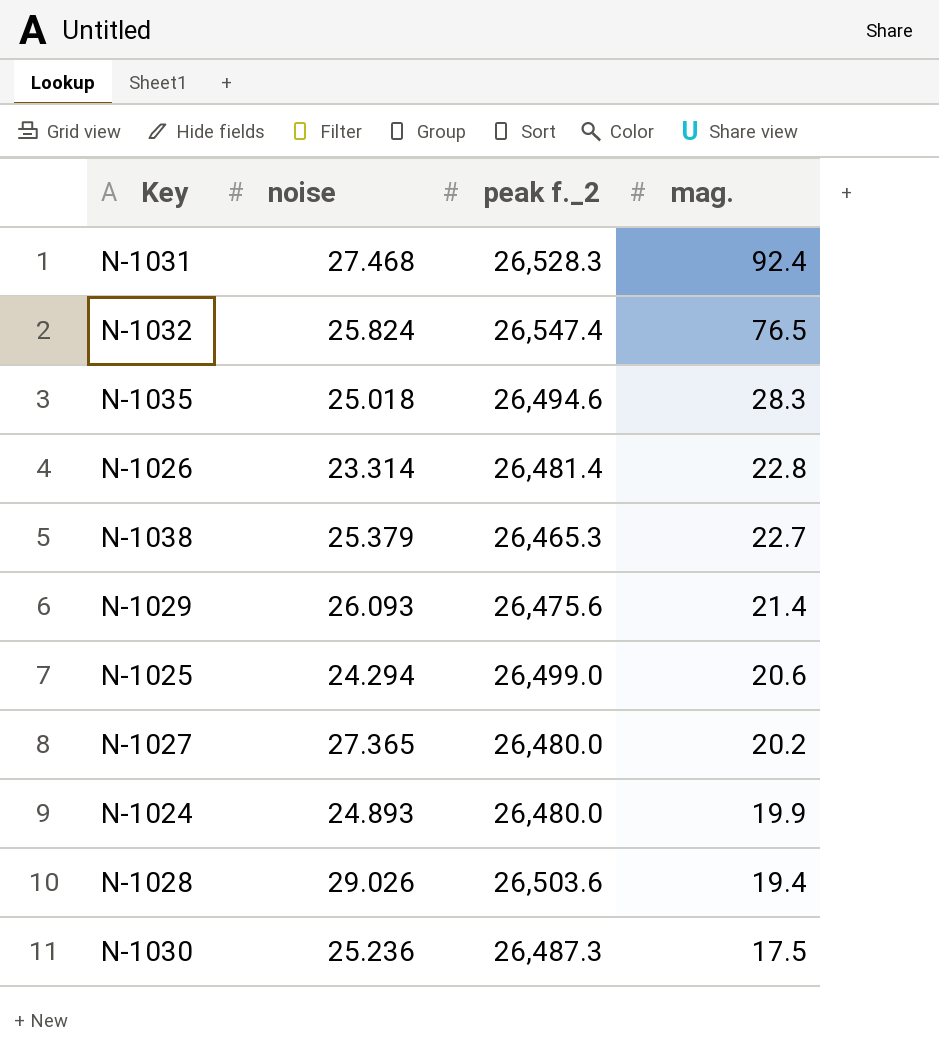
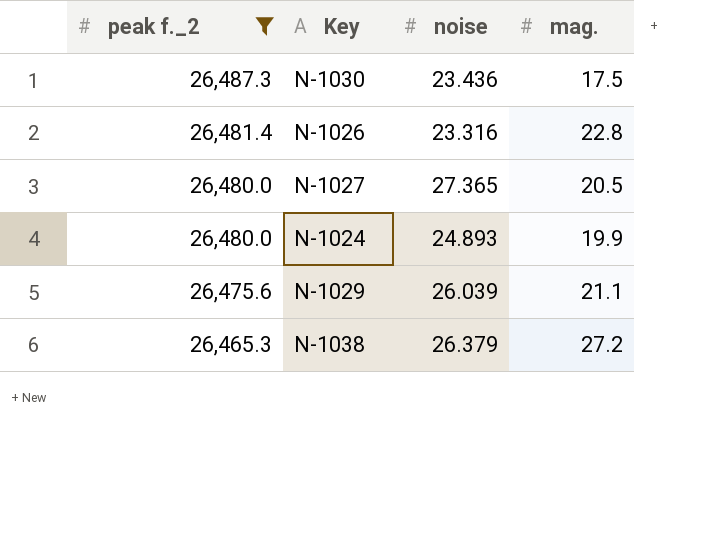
filter: none -> peak f._2 <= 26,487.3
row order: mag. descending -> peak f._2 descending
column peak f._2 | position: 3 -> 1
N-1030 | noise: 25.236 -> 23.436
N-1026 | noise: 23.314 -> 23.316
N-1027 | mag.: 20.2 -> 20.5
N-1029 | noise: 26.093 -> 26.039
N-1029 | mag.: 21.4 -> 21.1
N-1038 | noise: 25.379 -> 26.379
N-1038 | mag.: 22.7 -> 27.2

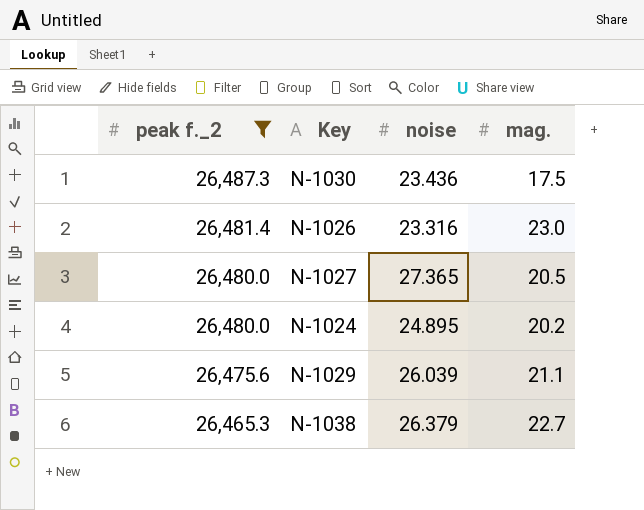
N-1026 | mag.: 22.8 -> 23.0
N-1024 | noise: 24.893 -> 24.895
N-1024 | mag.: 19.9 -> 20.2
N-1038 | mag.: 27.2 -> 22.7

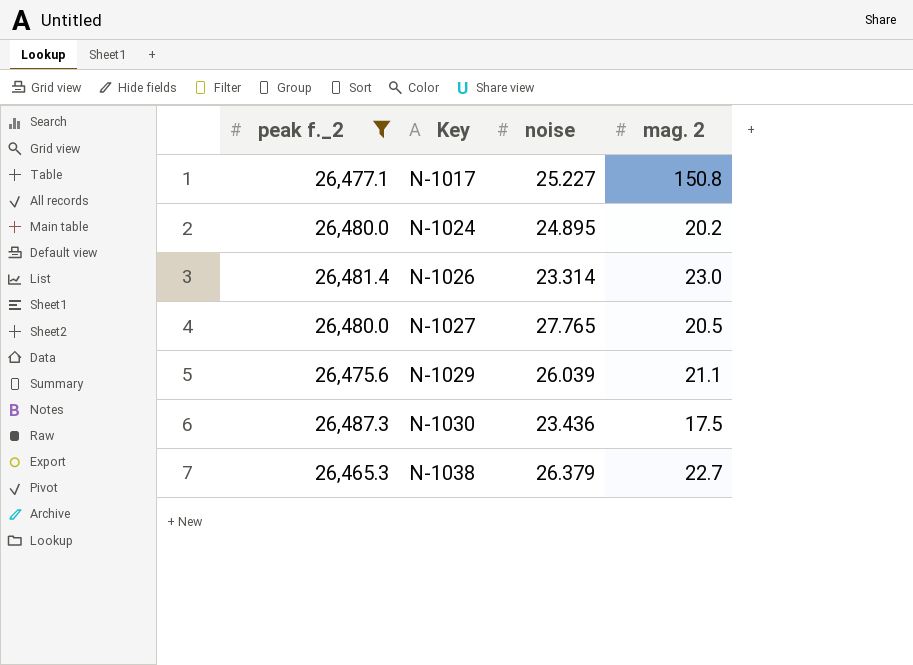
row order: peak f._2 descending -> Key ascending
column name: mag. -> mag. 2
row N-1017: none -> 26,477.1 | 25.227 | 150.8
N-1026 | noise: 23.316 -> 23.314
N-1027 | noise: 27.365 -> 27.765

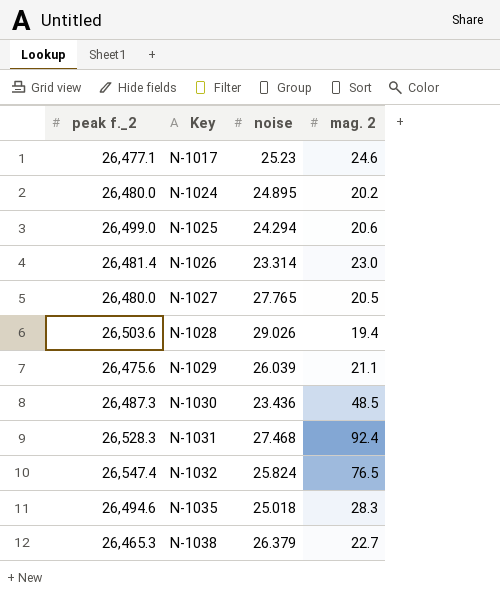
filter: peak f._2 <= 26,487.3 -> none
N-1017 | noise: 25.227 -> 25.23
N-1017 | mag. 2: 150.8 -> 24.6
N-1030 | mag. 2: 17.5 -> 48.5

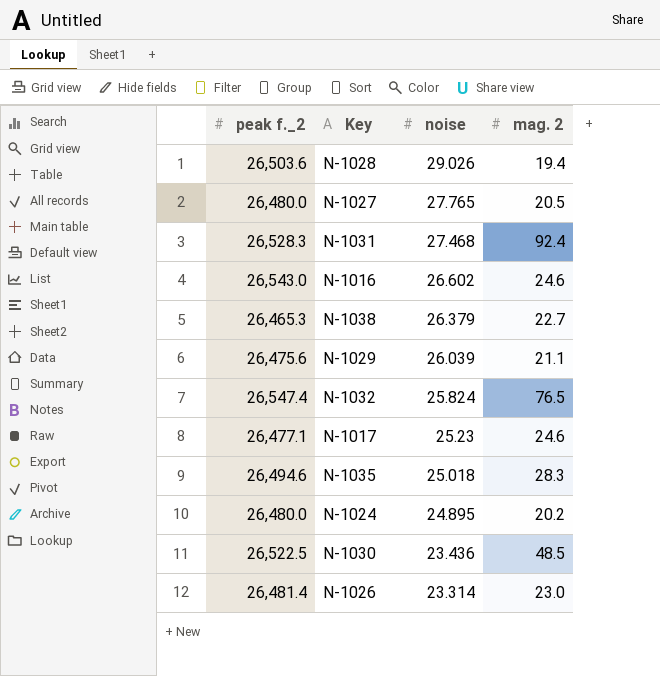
row order: Key ascending -> noise descending
row N-1025: 26,499.0 | 24.294 | 20.6 -> none
row N-1016: none -> 26,543.0 | 26.602 | 24.6
N-1030 | peak f._2: 26,487.3 -> 26,522.5

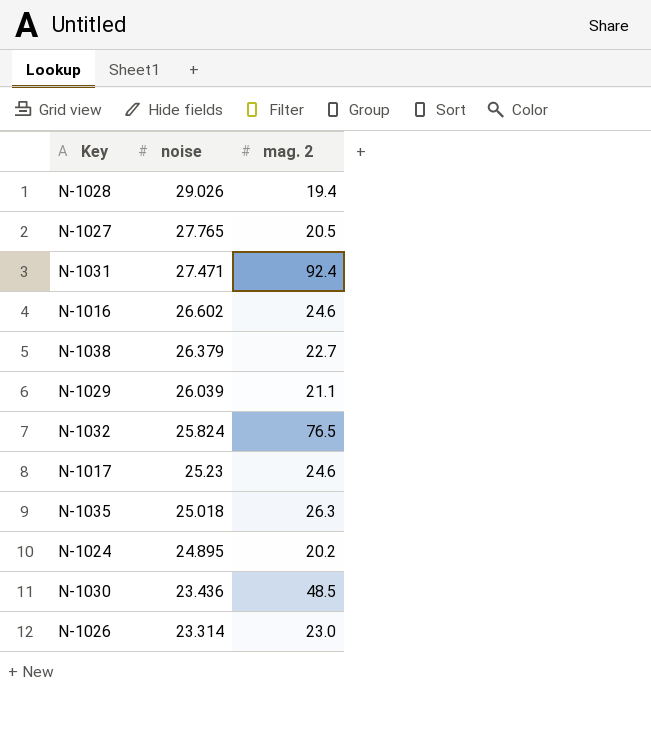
column peak f._2 | position: 1 -> none
N-1031 | noise: 27.468 -> 27.471
N-1035 | mag. 2: 28.3 -> 26.3

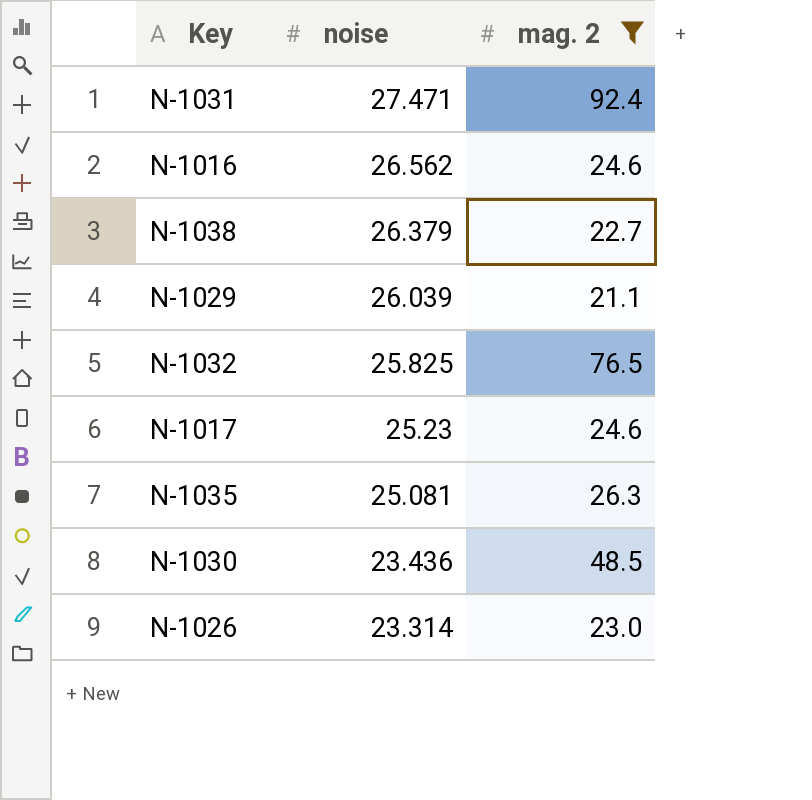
filter: none -> mag. 2 >= 21.1
N-1016 | noise: 26.602 -> 26.562
N-1032 | noise: 25.824 -> 25.825
N-1035 | noise: 25.018 -> 25.081

